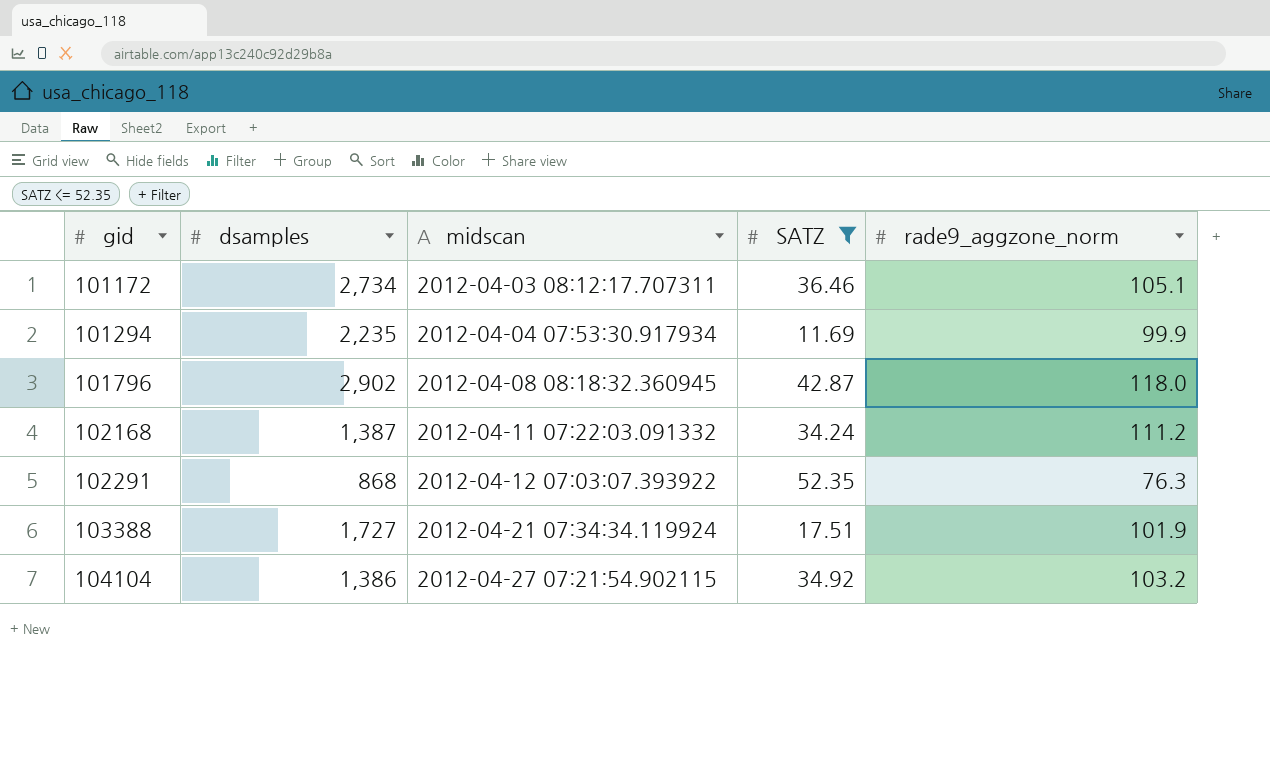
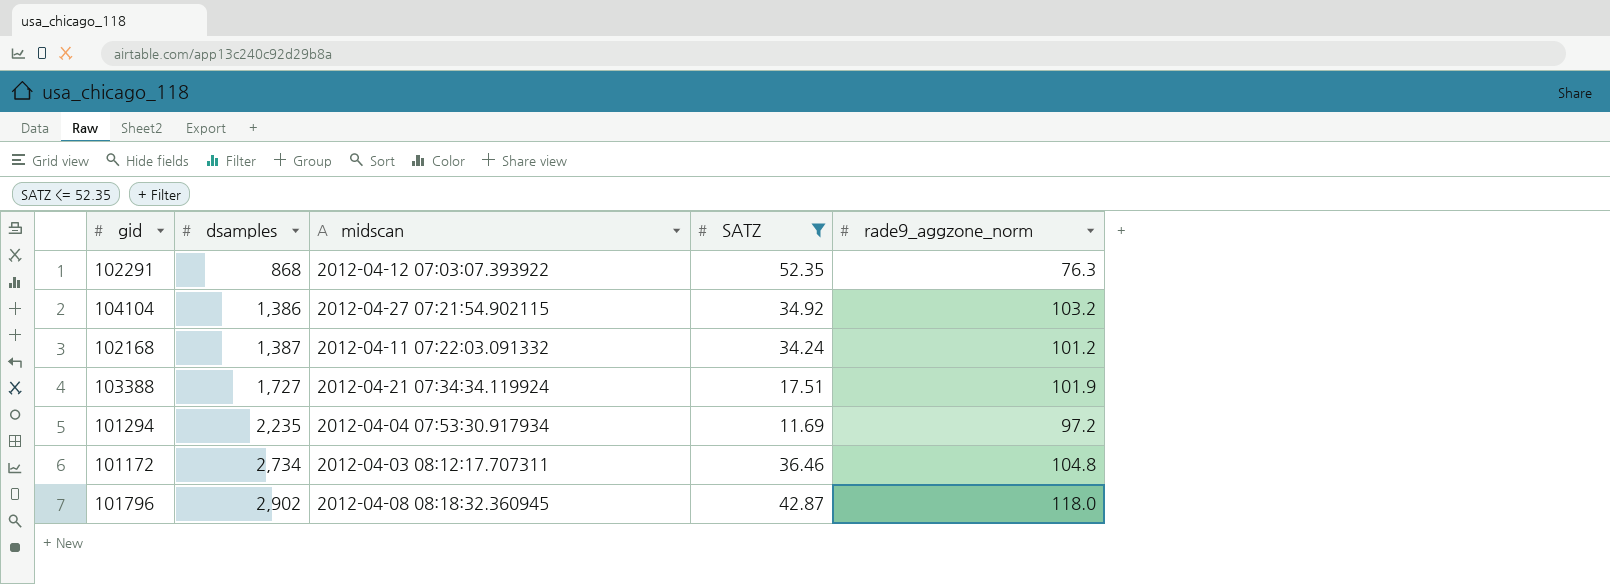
row order: gid ascending -> dsamples ascending
102168 | rade9_aggzone_norm: 111.2 -> 101.2
101294 | rade9_aggzone_norm: 99.9 -> 97.2
101172 | rade9_aggzone_norm: 105.1 -> 104.8

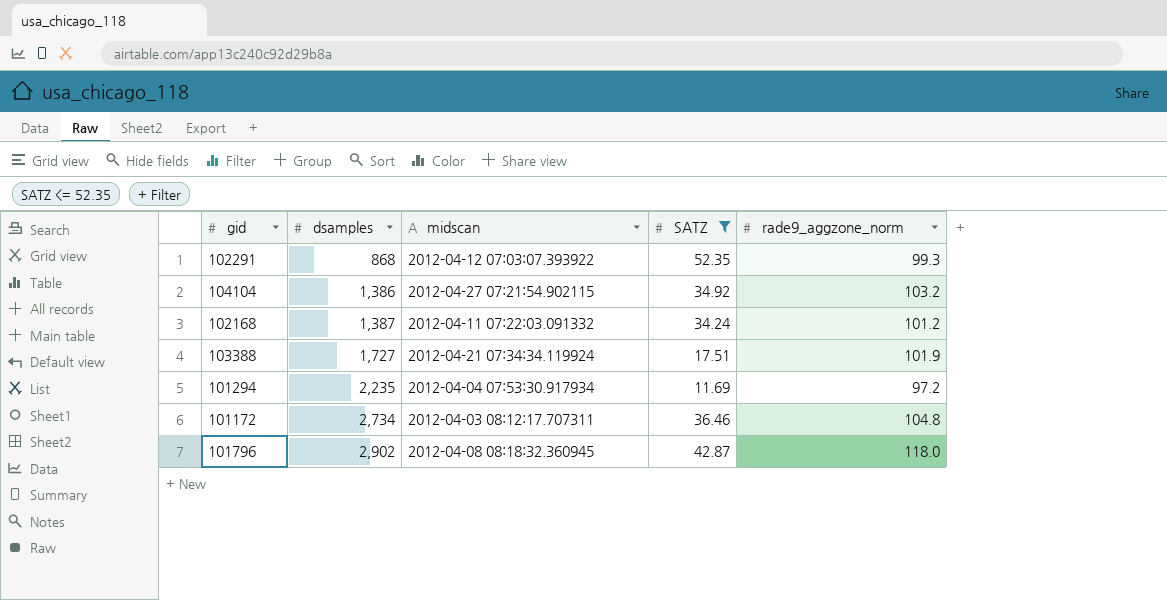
102291 | rade9_aggzone_norm: 76.3 -> 99.3

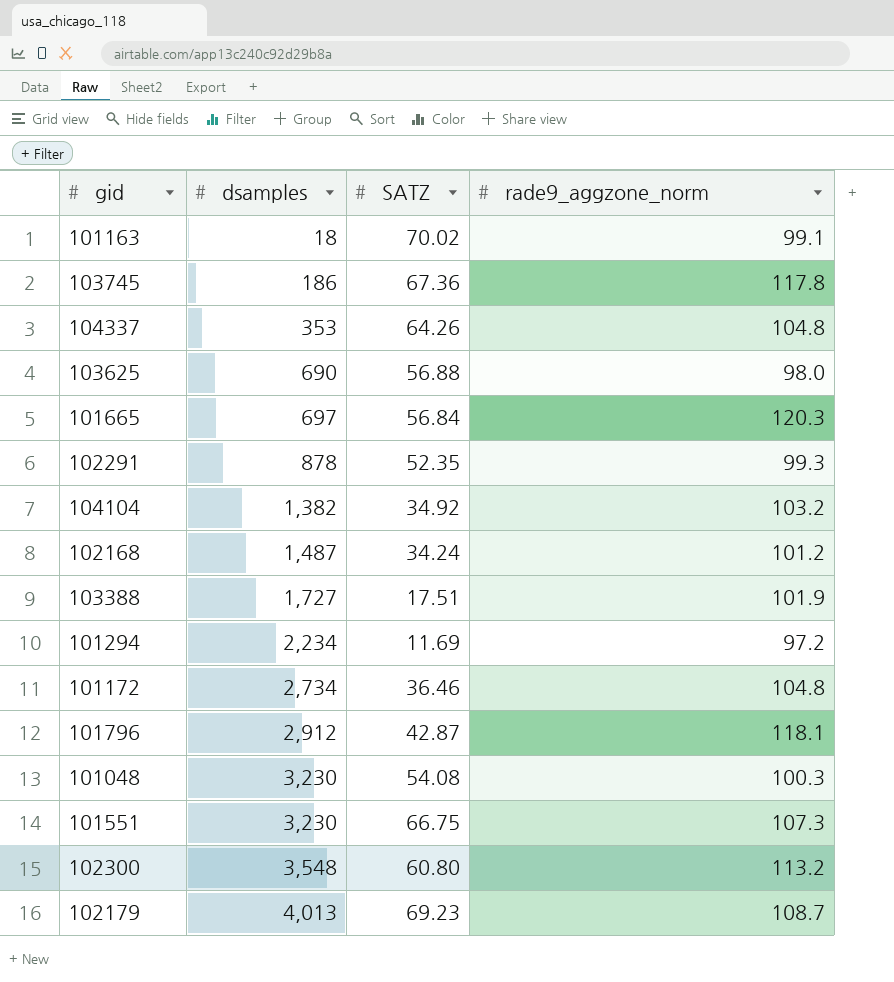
filter: SATZ <= 52.35 -> none
column midscan | position: 3 -> none
102291 | dsamples: 868 -> 878
104104 | dsamples: 1,386 -> 1,382
102168 | dsamples: 1,387 -> 1,487
101294 | dsamples: 2,235 -> 2,234
101796 | dsamples: 2,902 -> 2,912
101796 | rade9_aggzone_norm: 118.0 -> 118.1

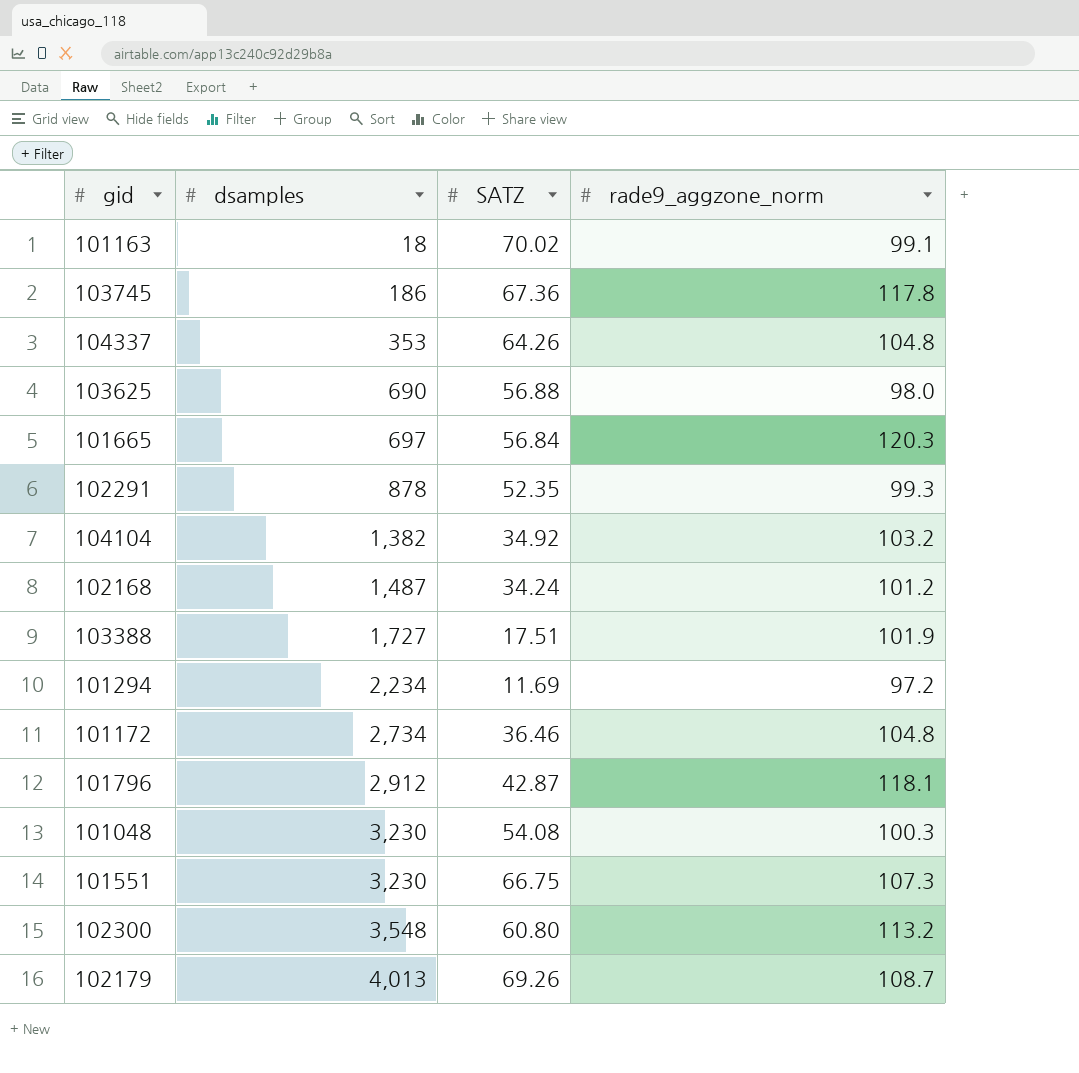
102179 | SATZ: 69.23 -> 69.26

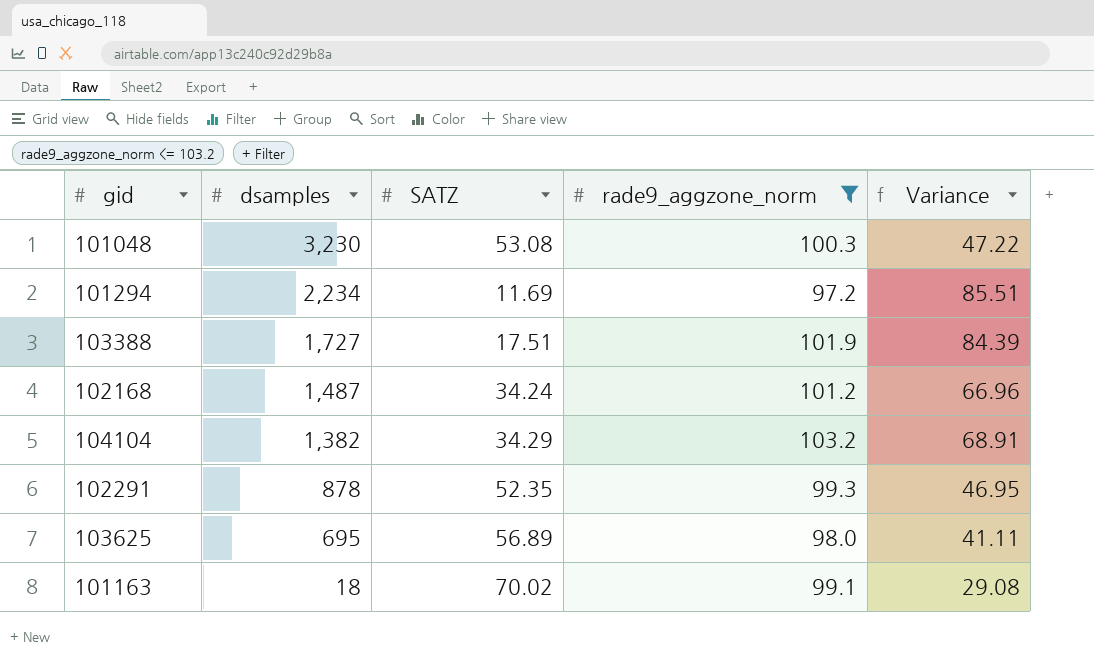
filter: none -> rade9_aggzone_norm <= 103.2
row order: dsamples ascending -> dsamples descending
column Variance | formula: none -> [rade9_aggzone_norm] - [SATZ]
101048 | SATZ: 54.08 -> 53.08
104104 | SATZ: 34.92 -> 34.29
103625 | dsamples: 690 -> 695
103625 | SATZ: 56.88 -> 56.89

